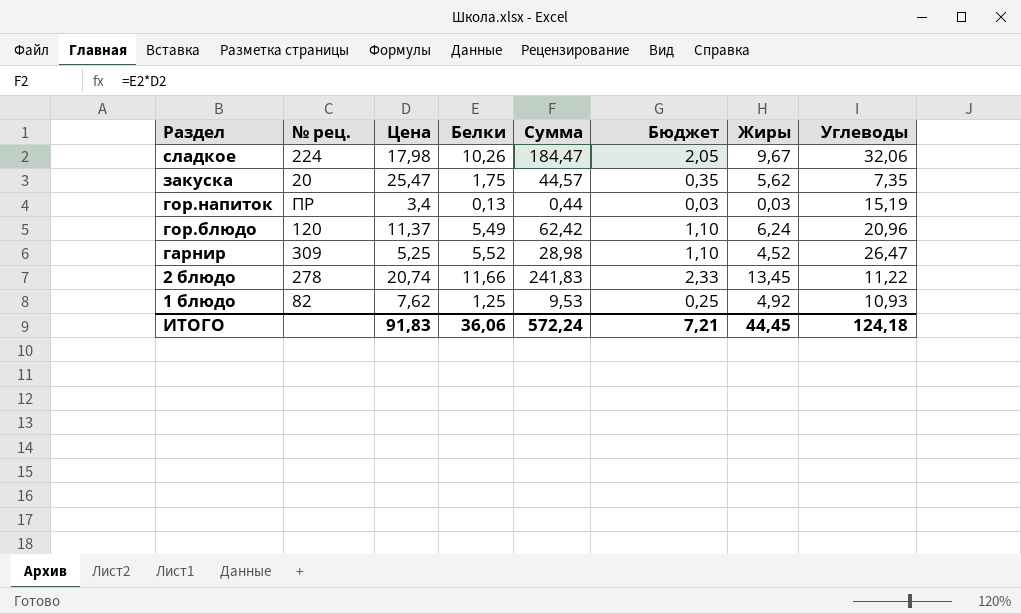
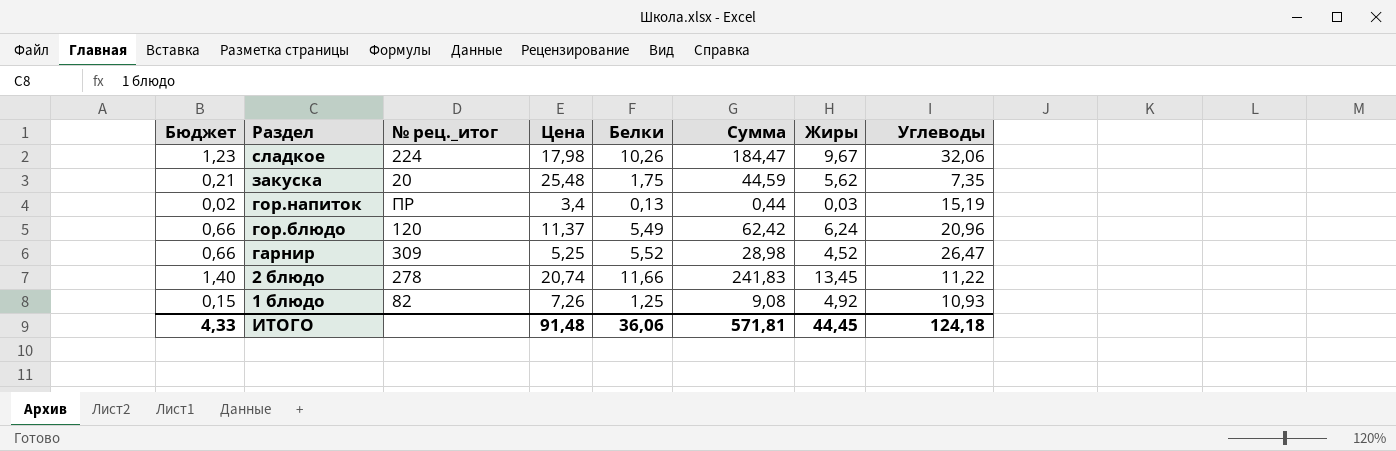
column Бюджет | formula: [Белки] * 0,2 -> [Белки] * 0,12
column Бюджет | position: 6 -> 1
column name: № рец. -> № рец._итог
закуска | Цена: 25,47 -> 25,48
закуска | Сумма: 44,57 -> 44,59
1 блюдо | Цена: 7,62 -> 7,26
1 блюдо | Сумма: 9,53 -> 9,08
ИТОГО | Бюджет: 7,21 -> 4,33
ИТОГО | Цена: 91,83 -> 91,48
ИТОГО | Сумма: 572,24 -> 571,81

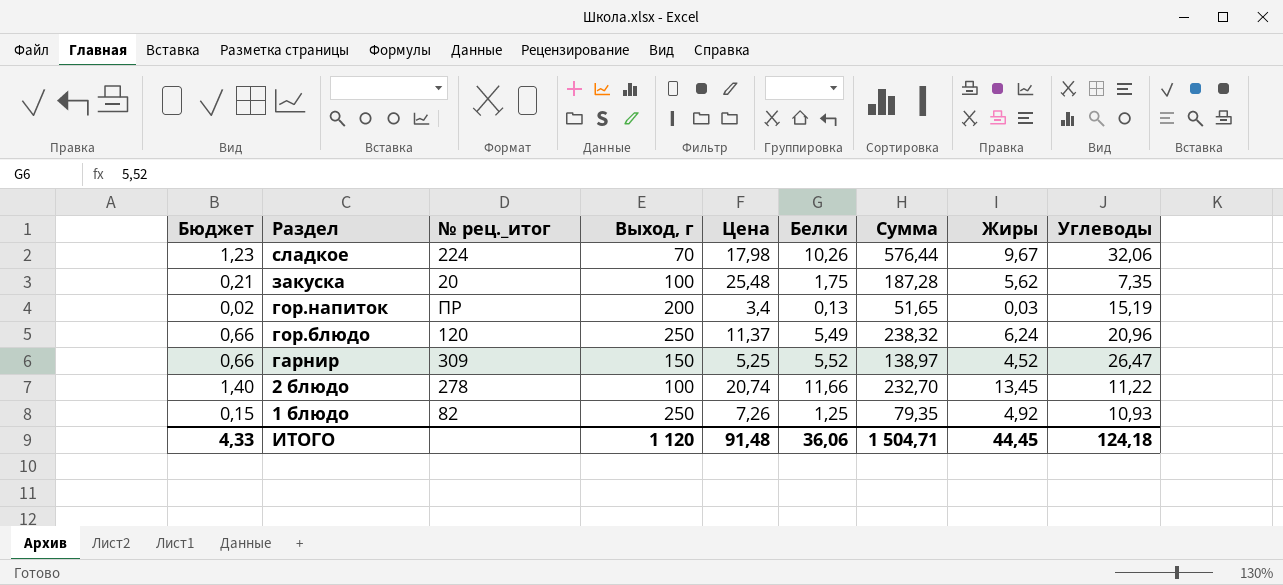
column Выход, г | position: none -> 4
column Сумма | formula: [Цена] * [Белки] -> [Цена] * [Углеводы]
ИТОГО | Сумма: 571,81 -> 1 504,71

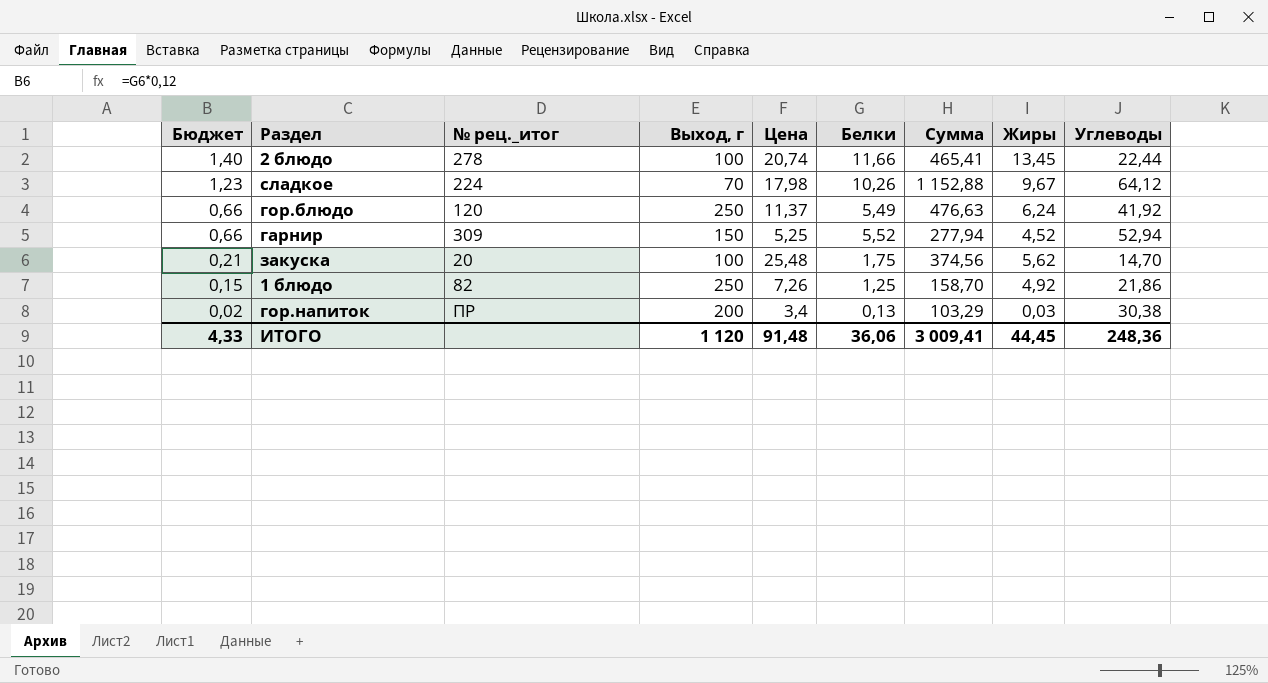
row order: Раздел descending -> Бюджет descending
2 блюдо | Сумма: 232,70 -> 465,41
2 блюдо | Углеводы: 11,22 -> 22,44
сладкое | Сумма: 576,44 -> 1 152,88
сладкое | Углеводы: 32,06 -> 64,12
гор.блюдо | Сумма: 238,32 -> 476,63
гор.блюдо | Углеводы: 20,96 -> 41,92
гарнир | Сумма: 138,97 -> 277,94
гарнир | Углеводы: 26,47 -> 52,94
закуска | Сумма: 187,28 -> 374,56
закуска | Углеводы: 7,35 -> 14,70
1 блюдо | Сумма: 79,35 -> 158,70
1 блюдо | Углеводы: 10,93 -> 21,86
гор.напиток | Сумма: 51,65 -> 103,29
гор.напиток | Углеводы: 15,19 -> 30,38
ИТОГО | Сумма: 1 504,71 -> 3 009,41
ИТОГО | Углеводы: 124,18 -> 248,36

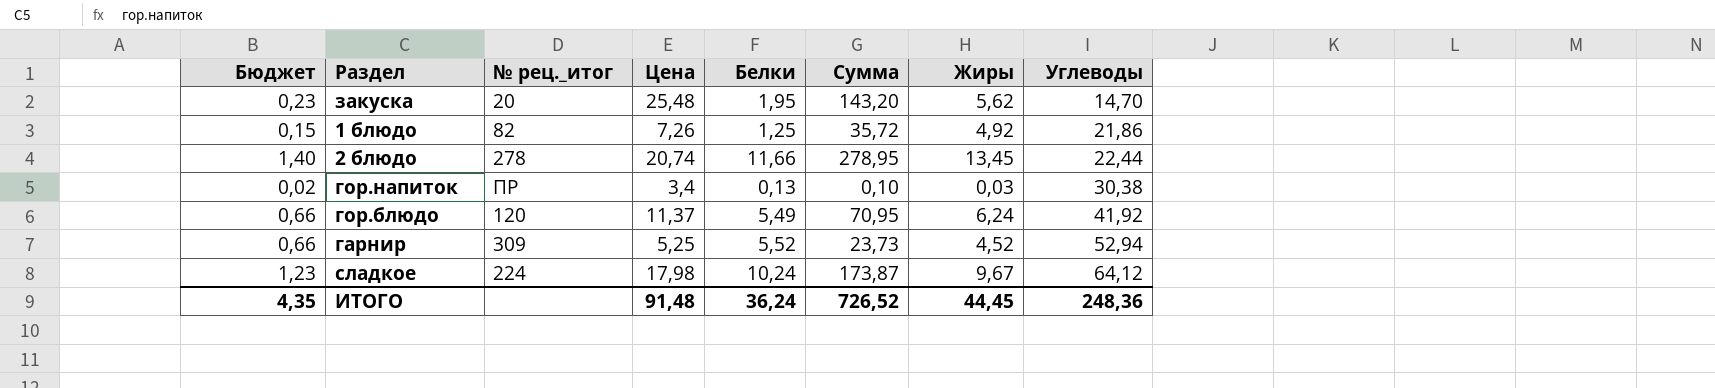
row order: Бюджет descending -> Углеводы ascending
column Выход, г | position: 4 -> none
column Сумма | formula: [Цена] * [Углеводы] -> [Цена] * [Жиры]
закуска | Бюджет: 0,21 -> 0,23
закуска | Белки: 1,75 -> 1,95
сладкое | Белки: 10,26 -> 10,24
ИТОГО | Бюджет: 4,33 -> 4,35
ИТОГО | Белки: 36,06 -> 36,24
ИТОГО | Сумма: 3 009,41 -> 726,52

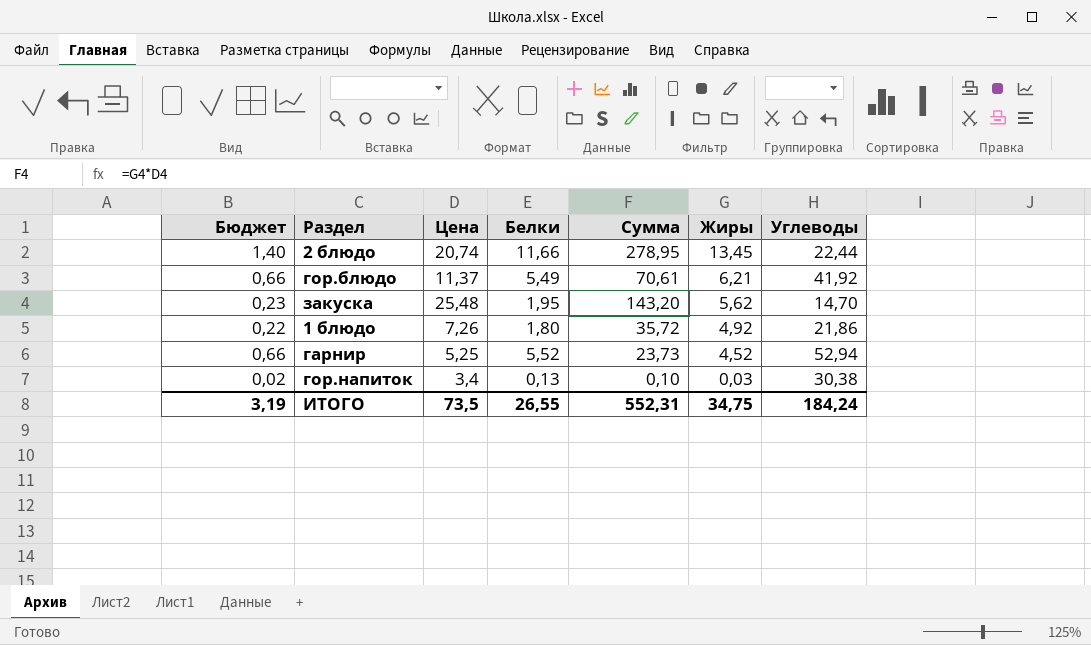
row order: Углеводы ascending -> Жиры descending
column № рец._итог | position: 3 -> none
row сладкое: 1,23 | 224 | 17,98 | 10,24 | 173,87 | 9,67 | 64,12 -> none
гор.блюдо | Сумма: 70,95 -> 70,61
гор.блюдо | Жиры: 6,24 -> 6,21
1 блюдо | Бюджет: 0,15 -> 0,22
1 блюдо | Белки: 1,25 -> 1,80
ИТОГО | Бюджет: 4,35 -> 3,19
ИТОГО | Цена: 91,48 -> 73,5
ИТОГО | Белки: 36,24 -> 26,55
ИТОГО | Сумма: 726,52 -> 552,31
ИТОГО | Жиры: 44,45 -> 34,75
ИТОГО | Углеводы: 248,36 -> 184,24

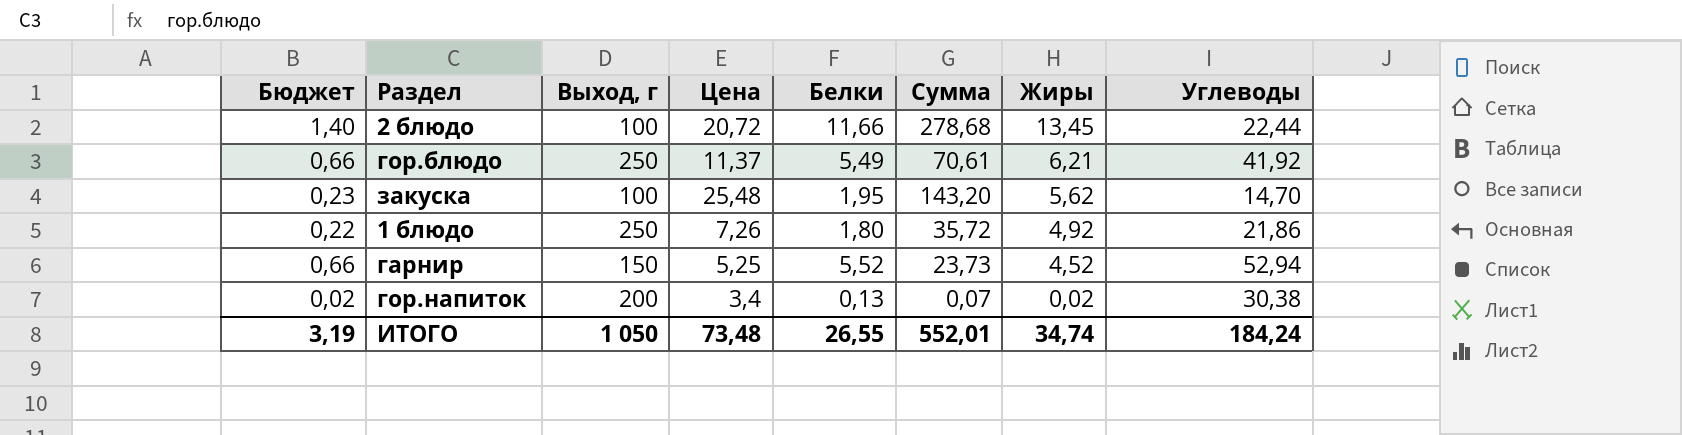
column Выход, г | position: none -> 3
2 блюдо | Цена: 20,74 -> 20,72
2 блюдо | Сумма: 278,95 -> 278,68
гор.напиток | Сумма: 0,10 -> 0,07
гор.напиток | Жиры: 0,03 -> 0,02
ИТОГО | Цена: 73,5 -> 73,48
ИТОГО | Сумма: 552,31 -> 552,01
ИТОГО | Жиры: 34,75 -> 34,74

